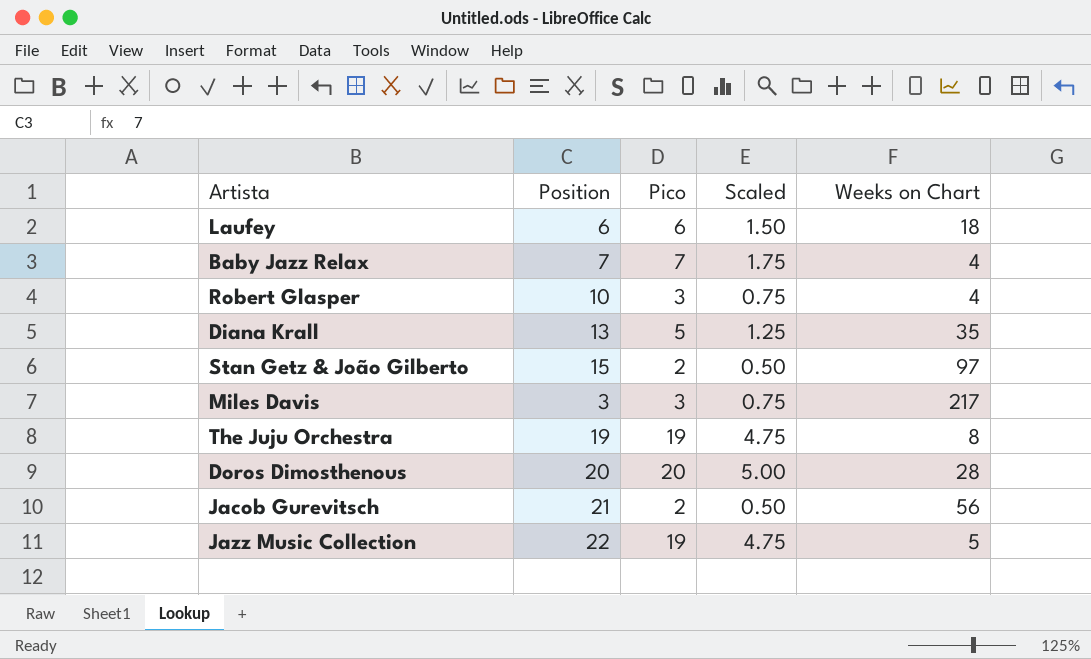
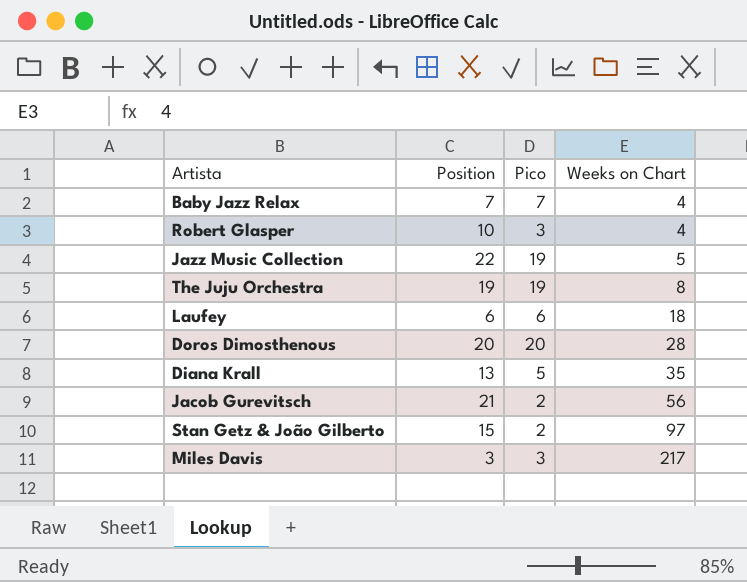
row order: none -> Weeks on Chart ascending
column Scaled | formula: [Pico] * 0.25 -> none

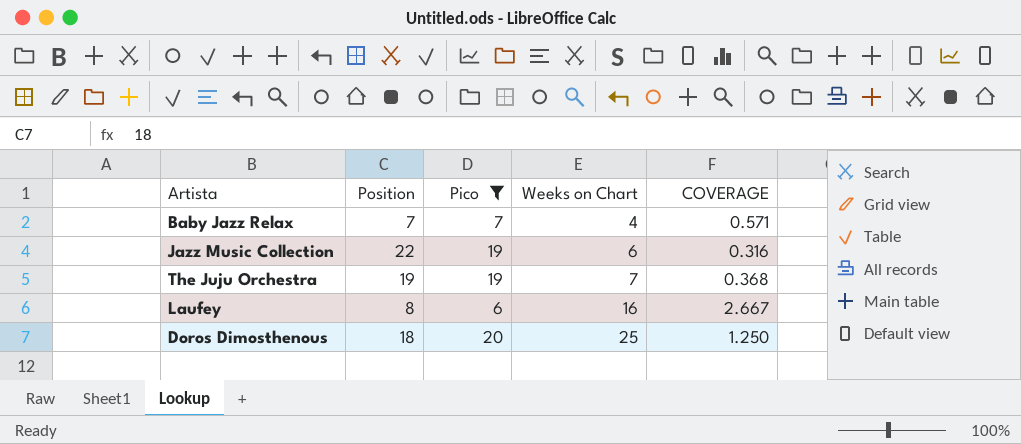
filter: none -> Pico >= 6
column COVERAGE | formula: none -> [Weeks on Chart] / [Pico]
Jazz Music Collection | Weeks on Chart: 5 -> 6
The Juju Orchestra | Weeks on Chart: 8 -> 7
Laufey | Position: 6 -> 8
Laufey | Weeks on Chart: 18 -> 16
Doros Dimosthenous | Position: 20 -> 18
Doros Dimosthenous | Weeks on Chart: 28 -> 25

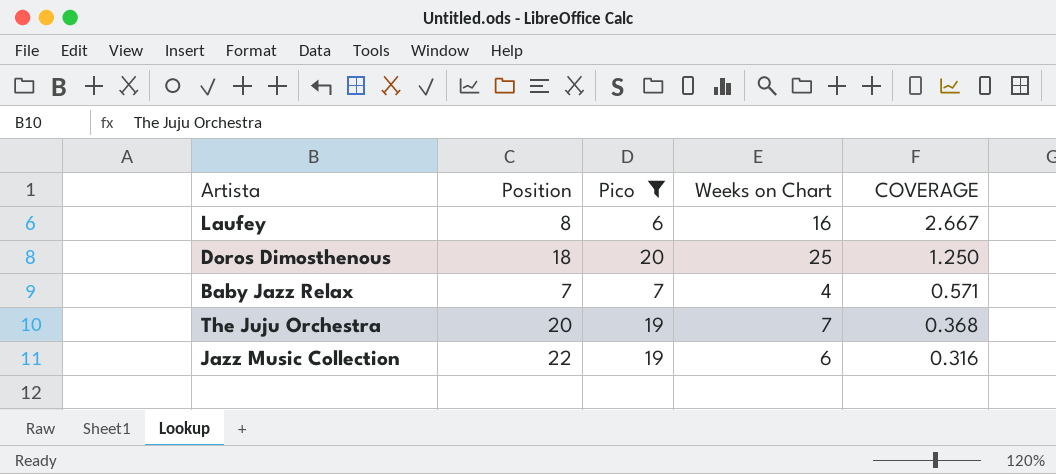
row order: Weeks on Chart ascending -> COVERAGE descending
The Juju Orchestra | Position: 19 -> 20

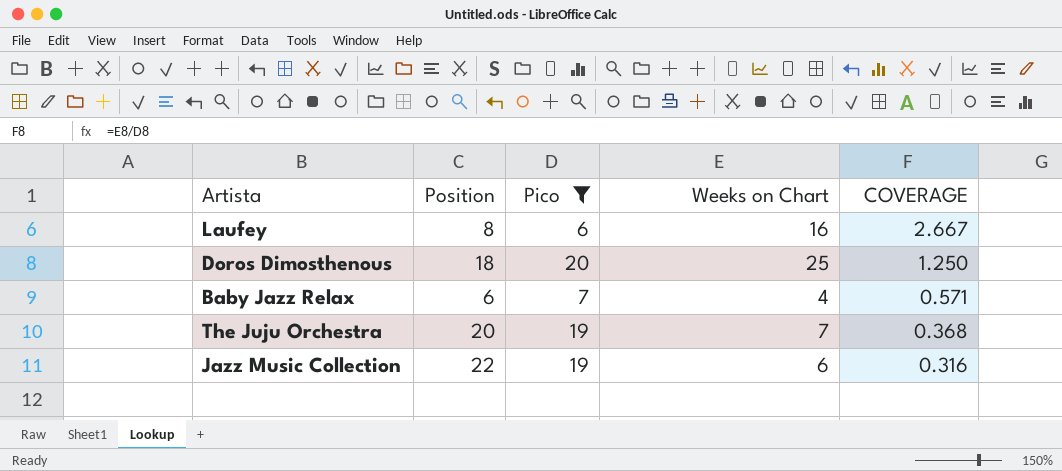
Baby Jazz Relax | Position: 7 -> 6

